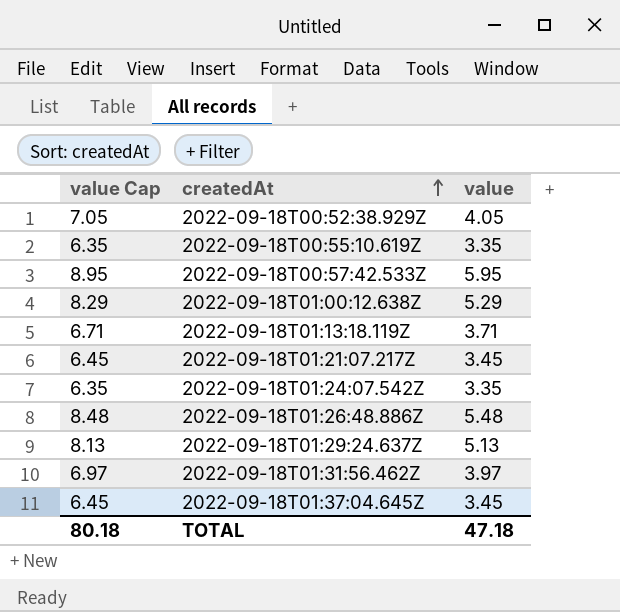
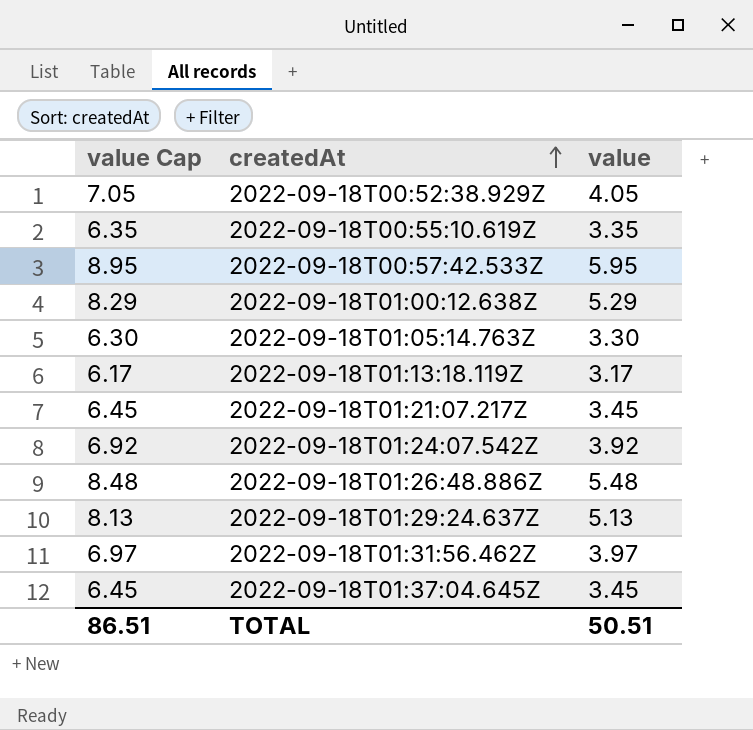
row 2022-09-18T01:05:14.763Z: none -> 6.30 | 3.30
2022-09-18T01:13:18.119Z | value Cap: 6.71 -> 6.17
2022-09-18T01:13:18.119Z | value: 3.71 -> 3.17
2022-09-18T01:24:07.542Z | value Cap: 6.35 -> 6.92
2022-09-18T01:24:07.542Z | value: 3.35 -> 3.92
TOTAL | value Cap: 80.18 -> 86.51
TOTAL | value: 47.18 -> 50.51

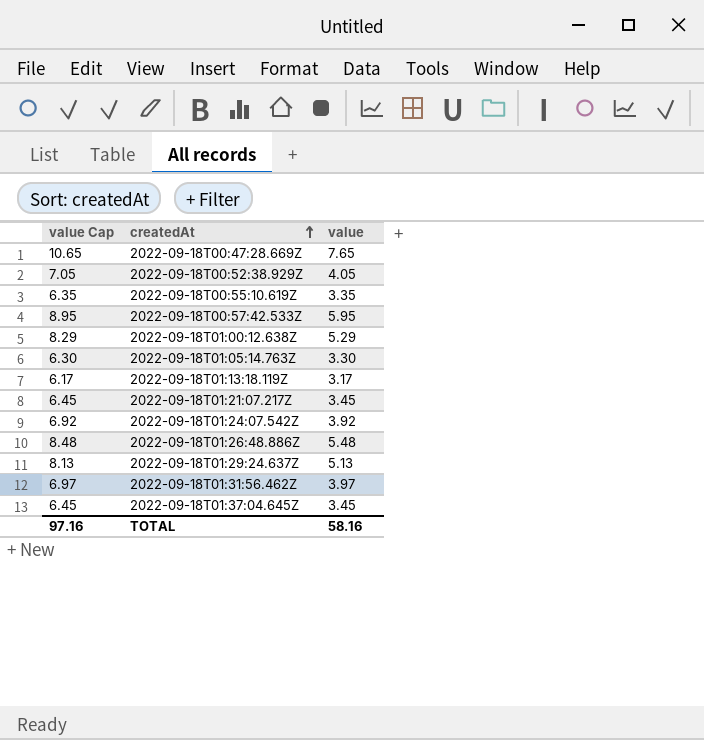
row 2022-09-18T00:47:28.669Z: none -> 10.65 | 7.65
TOTAL | value Cap: 86.51 -> 97.16
TOTAL | value: 50.51 -> 58.16

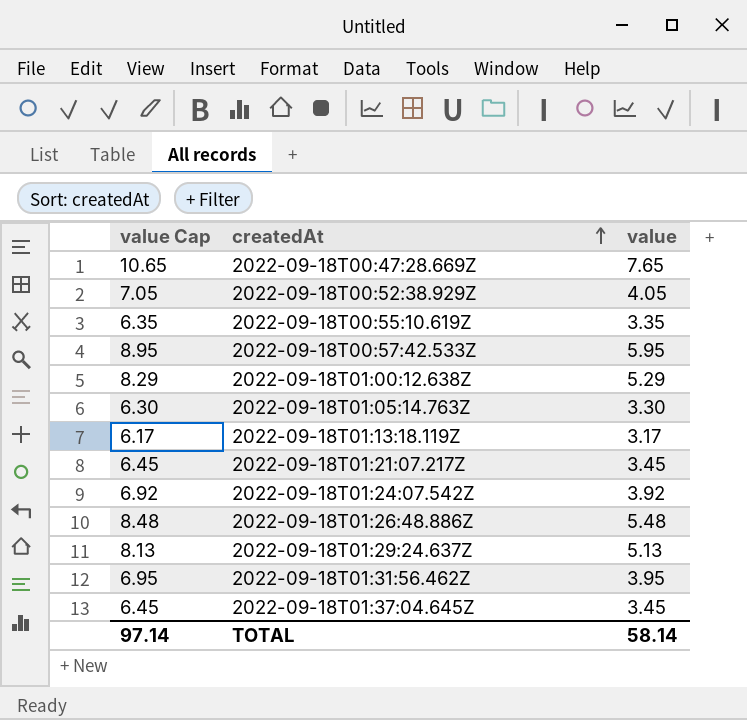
2022-09-18T01:31:56.462Z | value Cap: 6.97 -> 6.95
2022-09-18T01:31:56.462Z | value: 3.97 -> 3.95
TOTAL | value Cap: 97.16 -> 97.14
TOTAL | value: 58.16 -> 58.14

